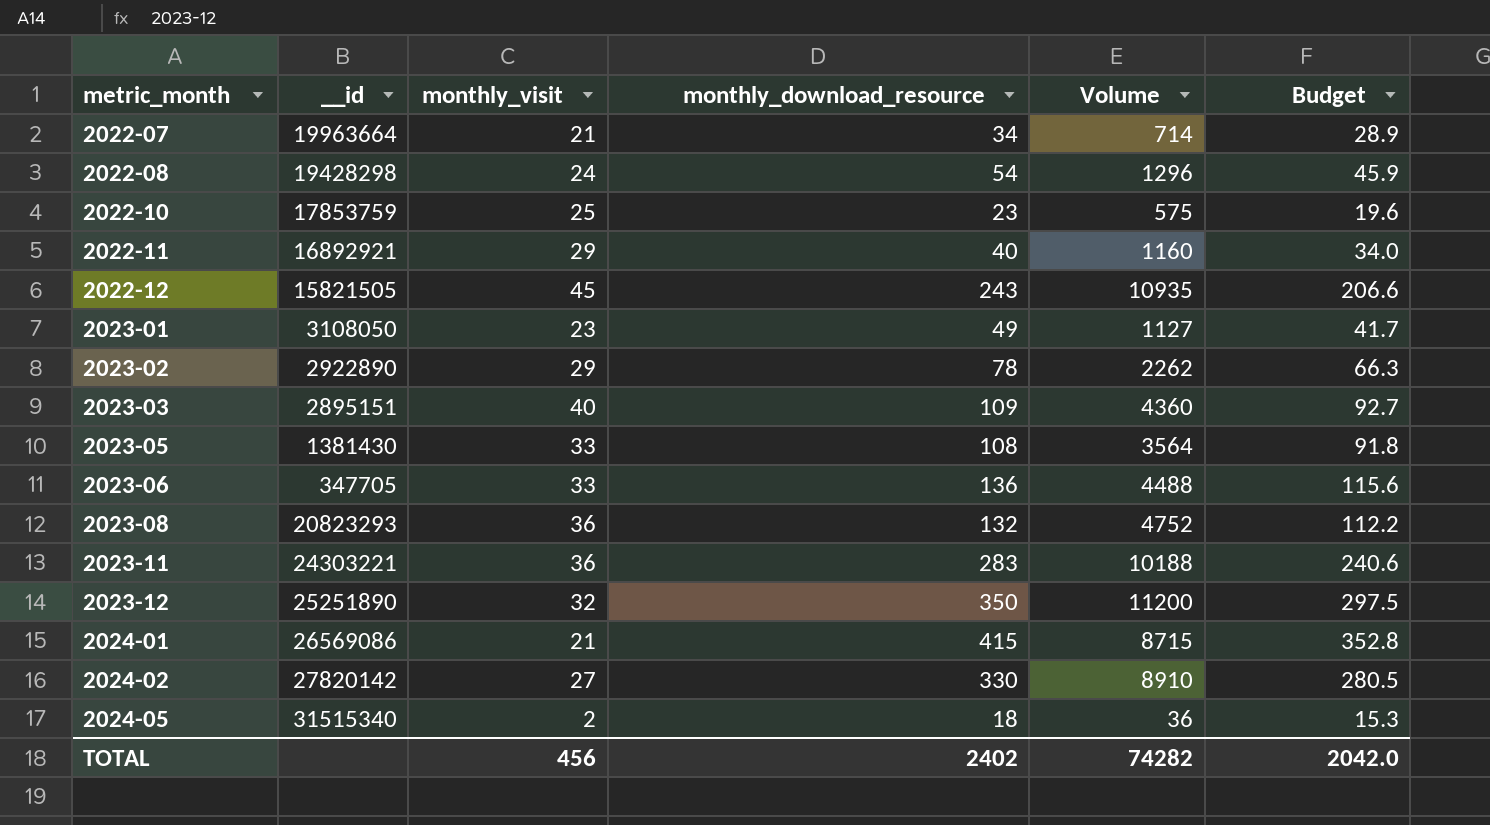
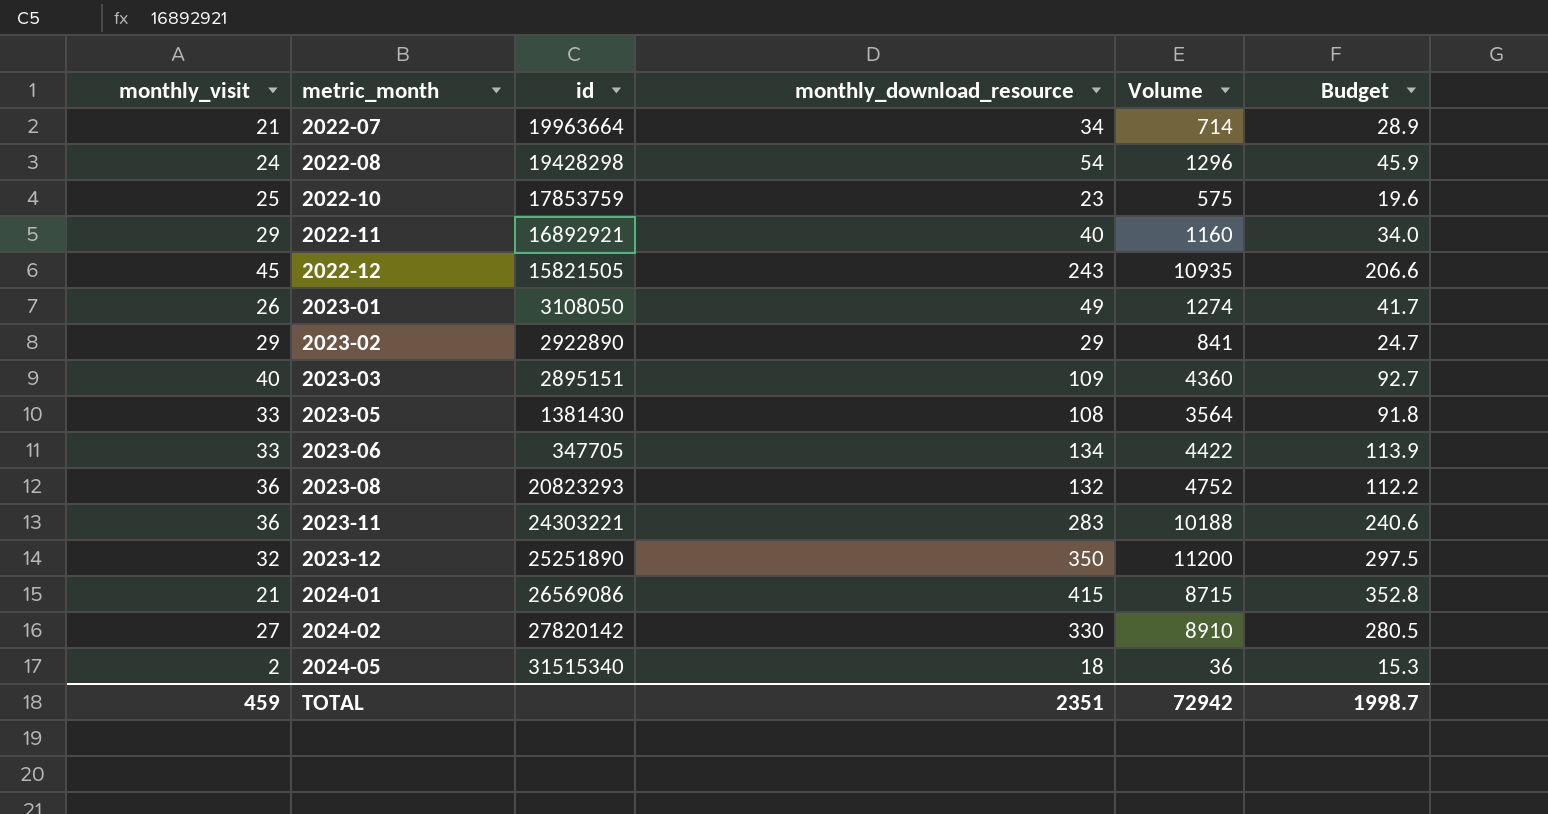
column monthly_visit | position: 3 -> 1
column name: __id -> id
2023-01 | monthly_visit: 23 -> 26
2023-01 | Volume: 1127 -> 1274
2023-02 | monthly_download_resource: 78 -> 29
2023-02 | Volume: 2262 -> 841
2023-02 | Budget: 66.3 -> 24.7
2023-06 | monthly_download_resource: 136 -> 134
2023-06 | Volume: 4488 -> 4422
2023-06 | Budget: 115.6 -> 113.9
TOTAL | monthly_visit: 456 -> 459
TOTAL | monthly_download_resource: 2402 -> 2351
TOTAL | Volume: 74282 -> 72942
TOTAL | Budget: 2042.0 -> 1998.7

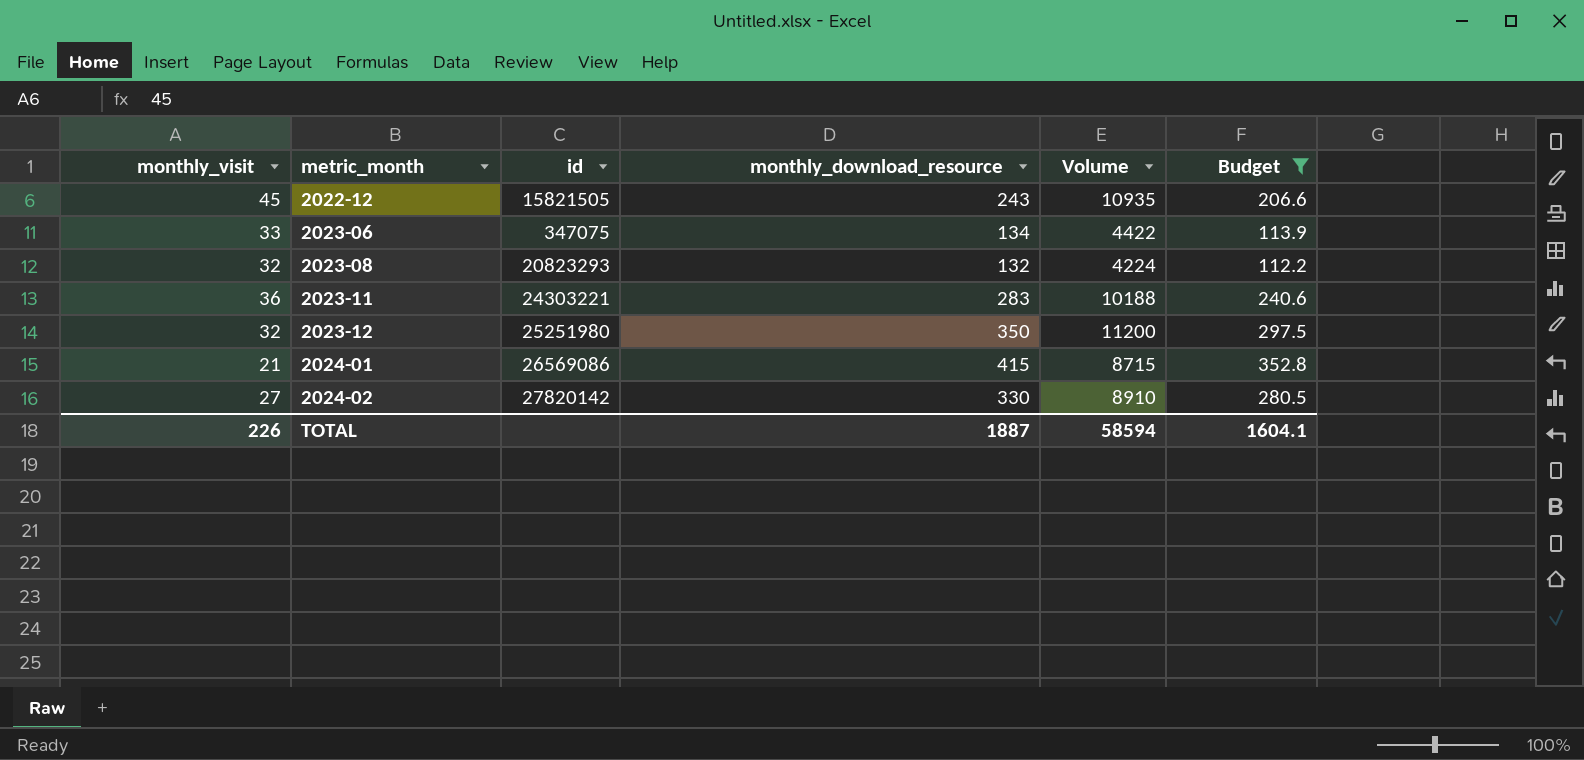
filter: none -> Budget >= 112.2
2023-06 | id: 347705 -> 347075
2023-08 | monthly_visit: 36 -> 32
2023-08 | Volume: 4752 -> 4224
2023-12 | id: 25251890 -> 25251980
TOTAL | monthly_visit: 459 -> 226
TOTAL | monthly_download_resource: 2351 -> 1887
TOTAL | Volume: 72942 -> 58594
TOTAL | Budget: 1998.7 -> 1604.1

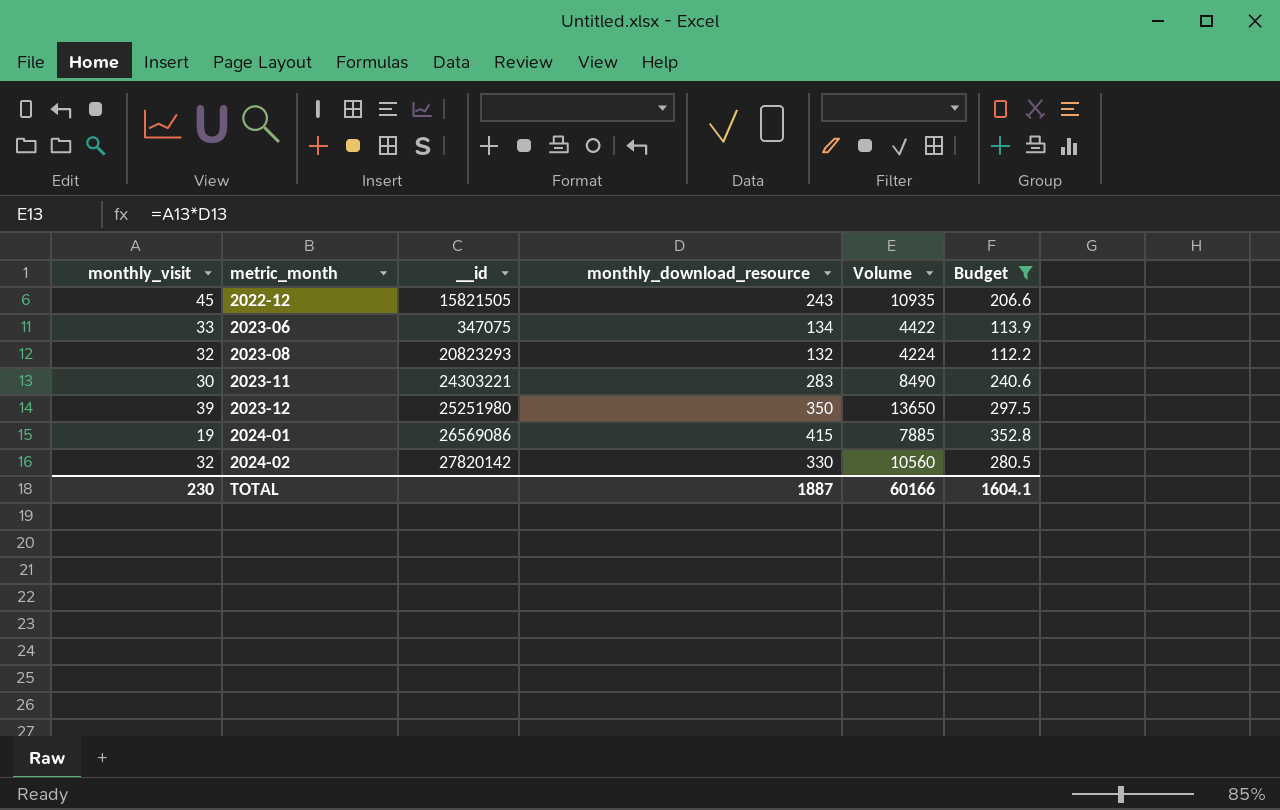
column name: id -> __id
2023-11 | monthly_visit: 36 -> 30
2023-11 | Volume: 10188 -> 8490
2023-12 | monthly_visit: 32 -> 39
2023-12 | Volume: 11200 -> 13650
2024-01 | monthly_visit: 21 -> 19
2024-01 | Volume: 8715 -> 7885
2024-02 | monthly_visit: 27 -> 32
2024-02 | Volume: 8910 -> 10560
TOTAL | monthly_visit: 226 -> 230
TOTAL | Volume: 58594 -> 60166

